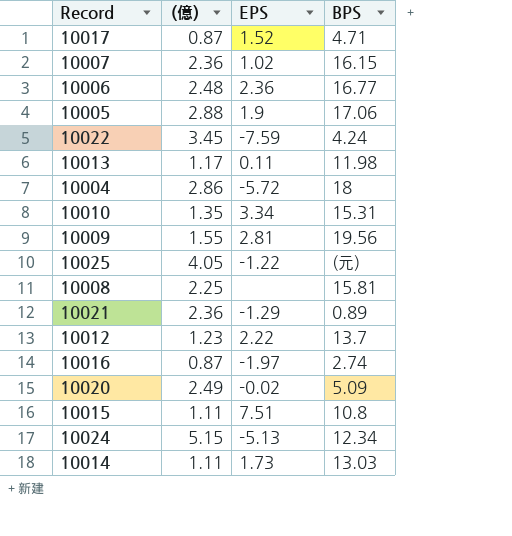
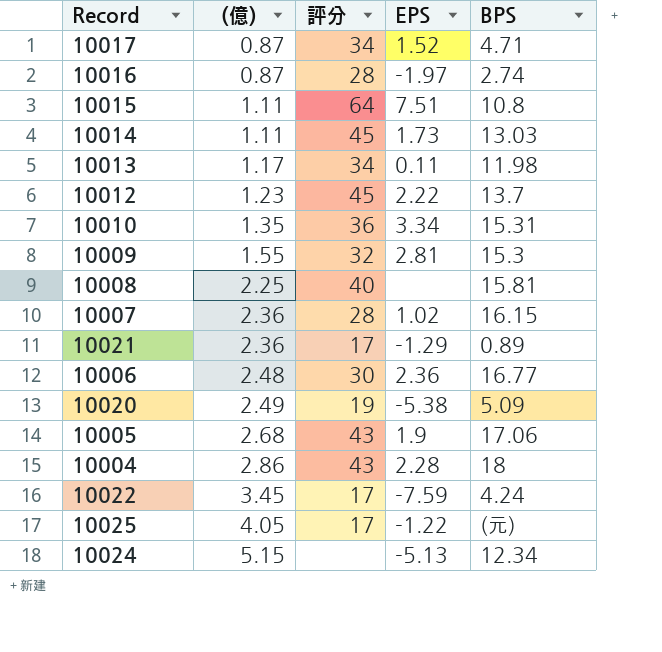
row order: none -> (億) ascending
column 評分 | position: none -> 3
10009 | BPS: 19.56 -> 15.3
10020 | EPS: -0.02 -> -5.38
10005 | (億): 2.88 -> 2.68
10004 | EPS: -5.72 -> 2.28

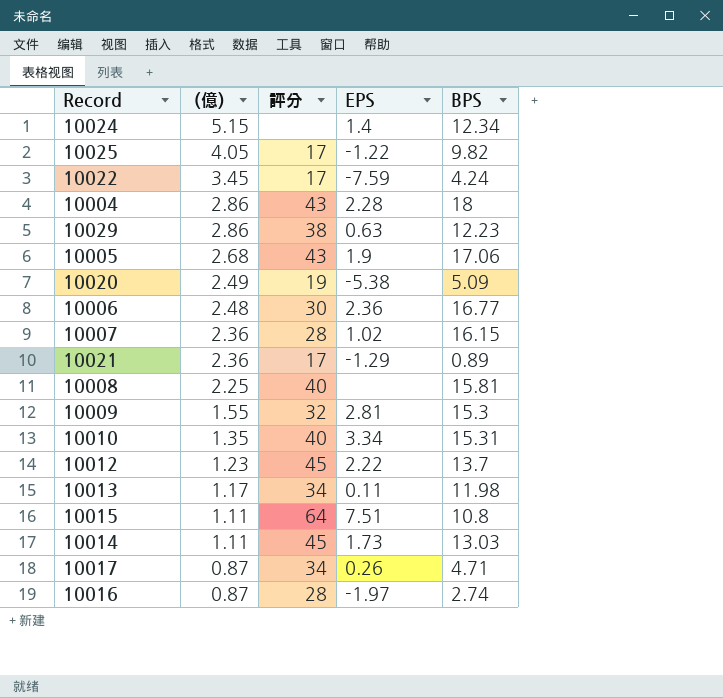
row order: (億) ascending -> (億) descending
10024 | EPS: -5.13 -> 1.4
10025 | BPS: (元) -> 9.82
row 10029: none -> 2.86 | 38 | 0.63 | 12.23
10010 | 評分: 36 -> 40
10017 | EPS: 1.52 -> 0.26

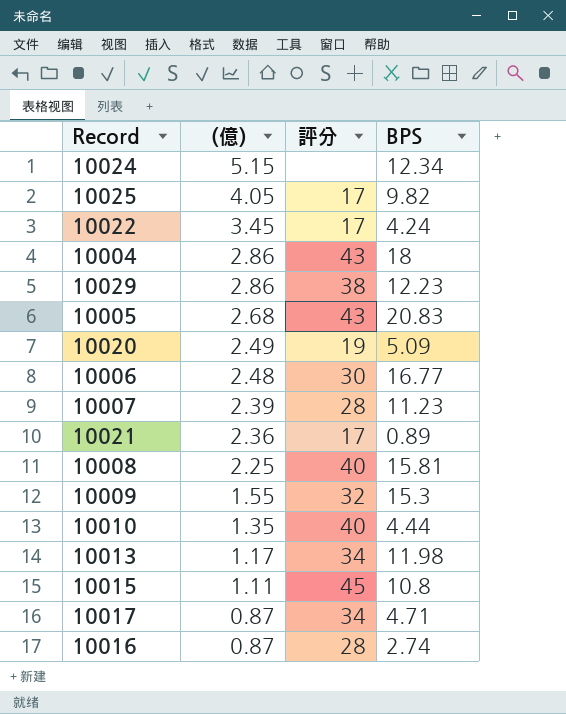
column EPS | position: 4 -> none
row 10012: 1.23 | 45 | 2.22 | 13.7 -> none
row 10014: 1.11 | 45 | 1.73 | 13.03 -> none
10005 | BPS: 17.06 -> 20.83
10007 | (億): 2.36 -> 2.39
10007 | BPS: 16.15 -> 11.23
10010 | BPS: 15.31 -> 4.44
10015 | 評分: 64 -> 45

